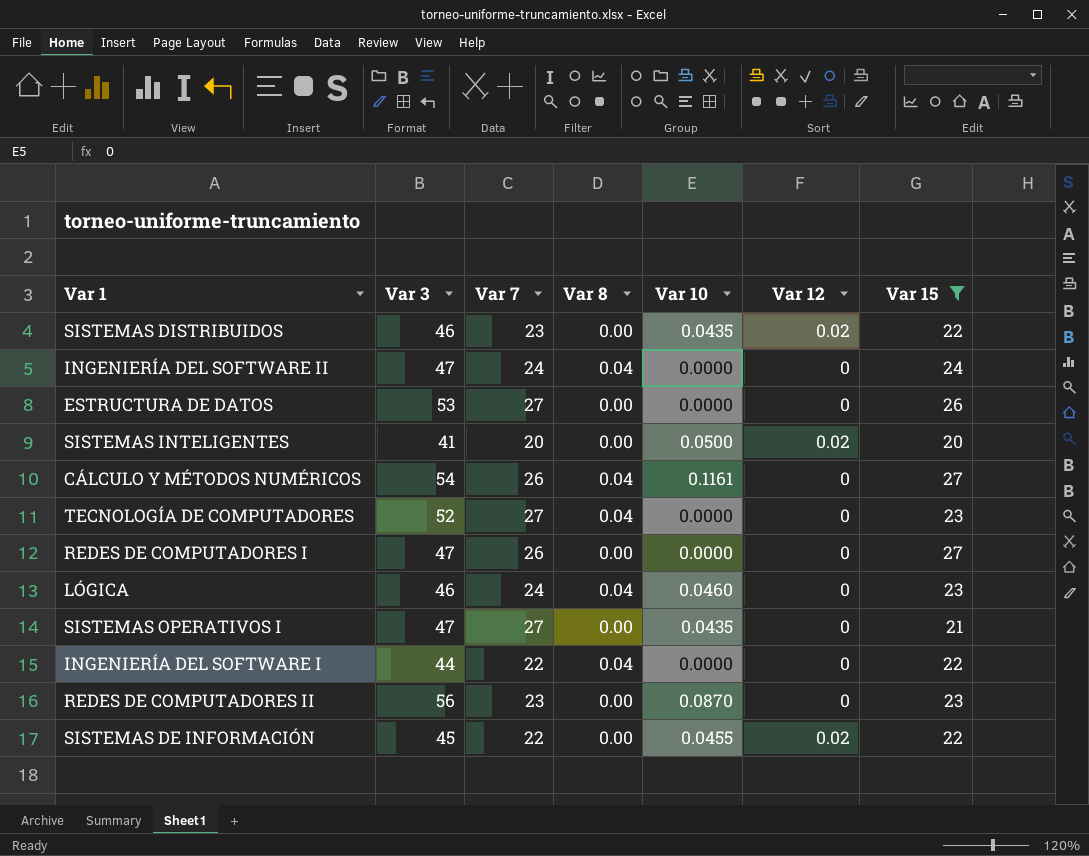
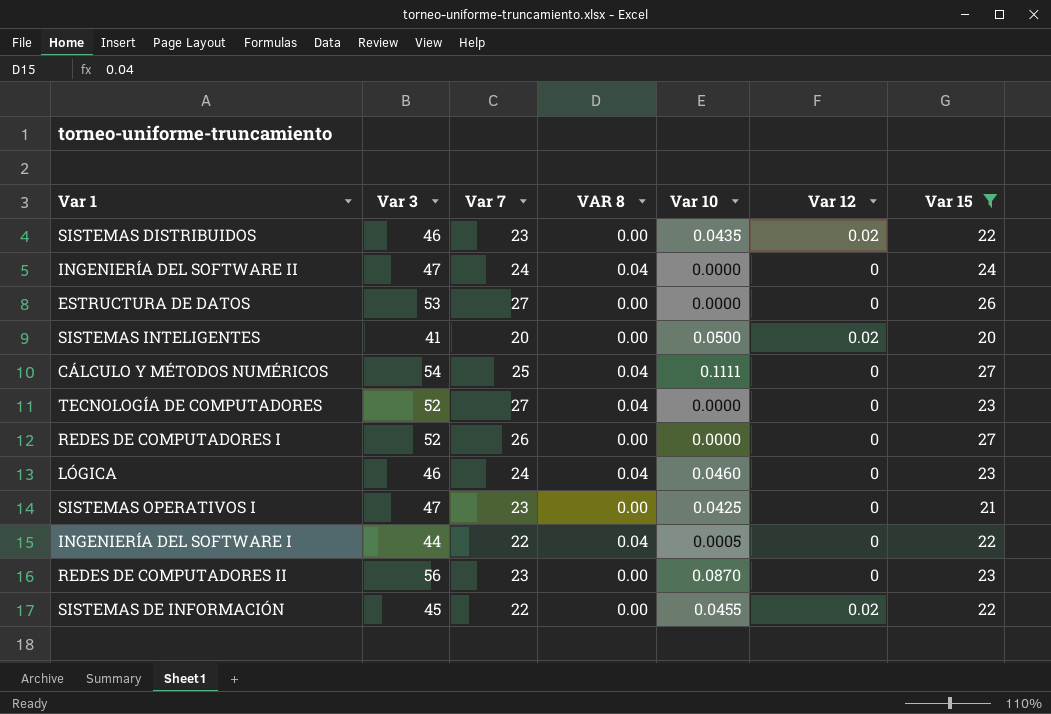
column name: Var 8 -> VAR 8
CÁLCULO Y MÉTODOS NUMÉRICOS | Var 7: 26 -> 25
CÁLCULO Y MÉTODOS NUMÉRICOS | Var 10: 0.1161 -> 0.1111
REDES DE COMPUTADORES I | Var 3: 47 -> 52
SISTEMAS OPERATIVOS I | Var 7: 27 -> 23
SISTEMAS OPERATIVOS I | Var 10: 0.0435 -> 0.0425
INGENIERÍA DEL SOFTWARE I | Var 10: 0.0000 -> 0.0005

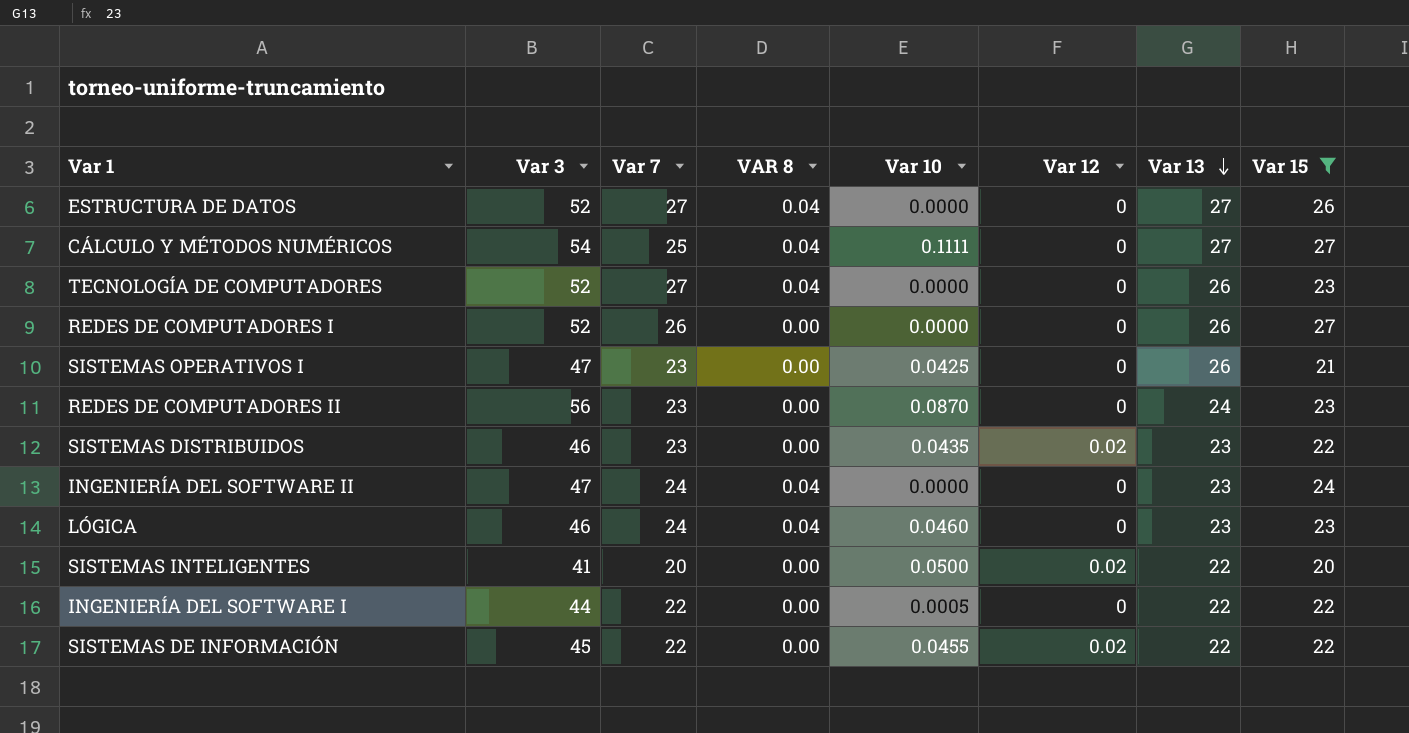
row order: none -> Var 13 descending
column Var 13 | position: none -> 7
ESTRUCTURA DE DATOS | Var 3: 53 -> 52
ESTRUCTURA DE DATOS | VAR 8: 0.00 -> 0.04
INGENIERÍA DEL SOFTWARE I | VAR 8: 0.04 -> 0.00

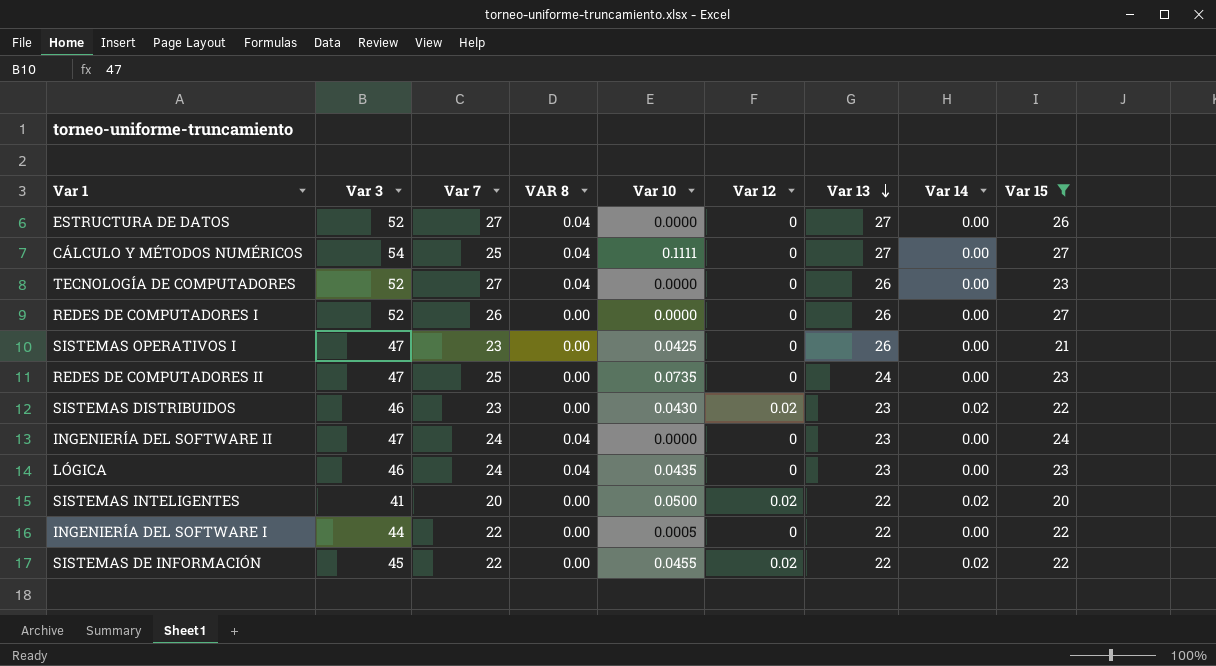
column Var 14 | position: none -> 8
REDES DE COMPUTADORES II | Var 3: 56 -> 47
REDES DE COMPUTADORES II | Var 7: 23 -> 25
REDES DE COMPUTADORES II | Var 10: 0.0870 -> 0.0735
SISTEMAS DISTRIBUIDOS | Var 10: 0.0435 -> 0.0430
LÓGICA | Var 10: 0.0460 -> 0.0435

